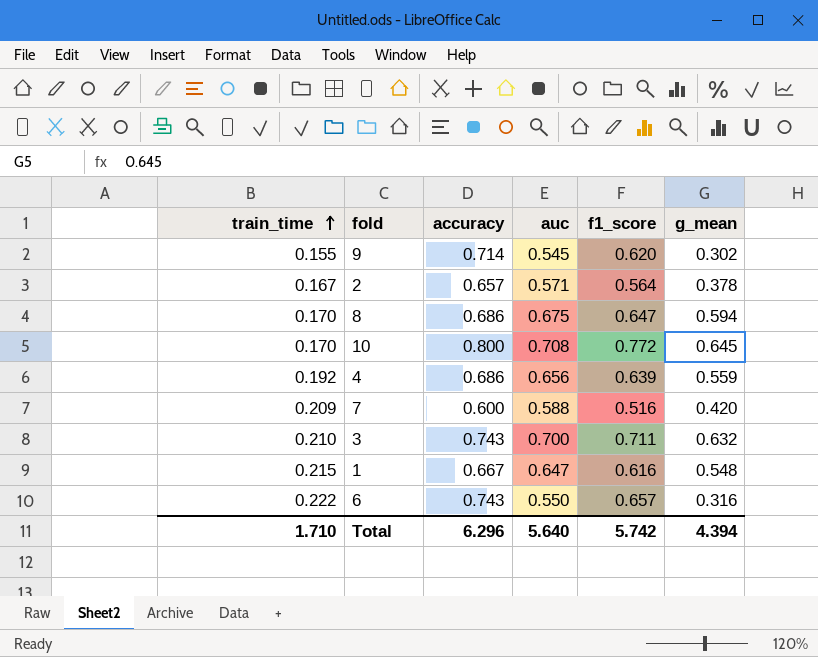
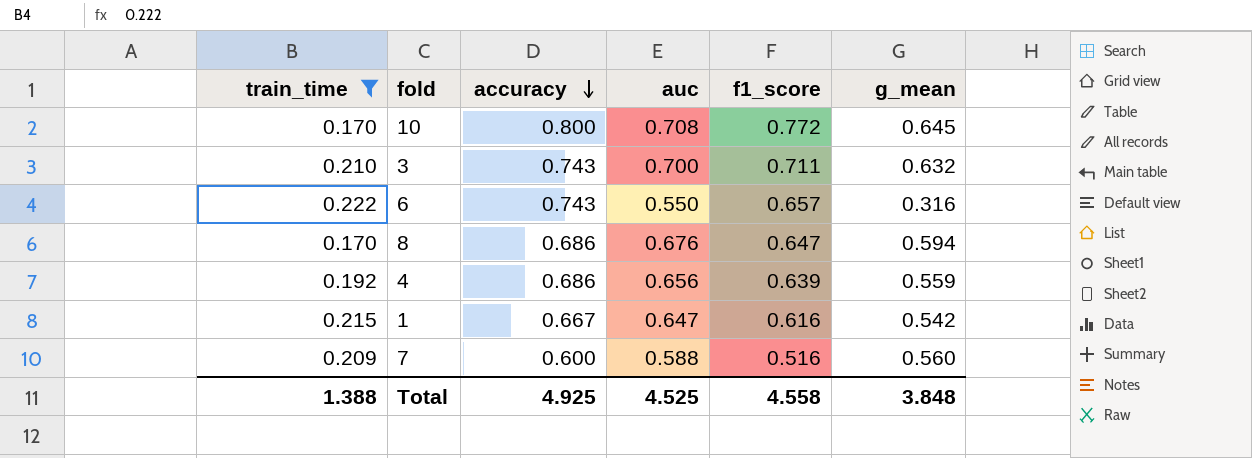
filter: none -> train_time >= 0.170
row order: train_time ascending -> accuracy descending
8 | auc: 0.675 -> 0.676
1 | g_mean: 0.548 -> 0.542
7 | g_mean: 0.420 -> 0.560
Total | train_time: 1.710 -> 1.388
Total | accuracy: 6.296 -> 4.925
Total | auc: 5.640 -> 4.525
Total | f1_score: 5.742 -> 4.558
Total | g_mean: 4.394 -> 3.848

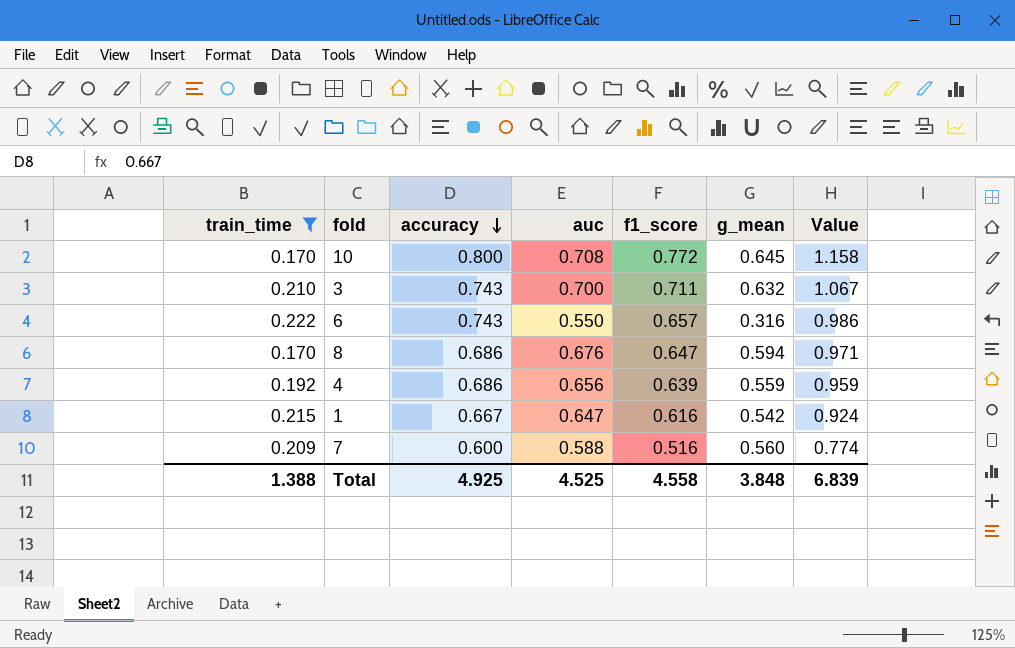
column Value | formula: none -> [f1_score] * 1.5

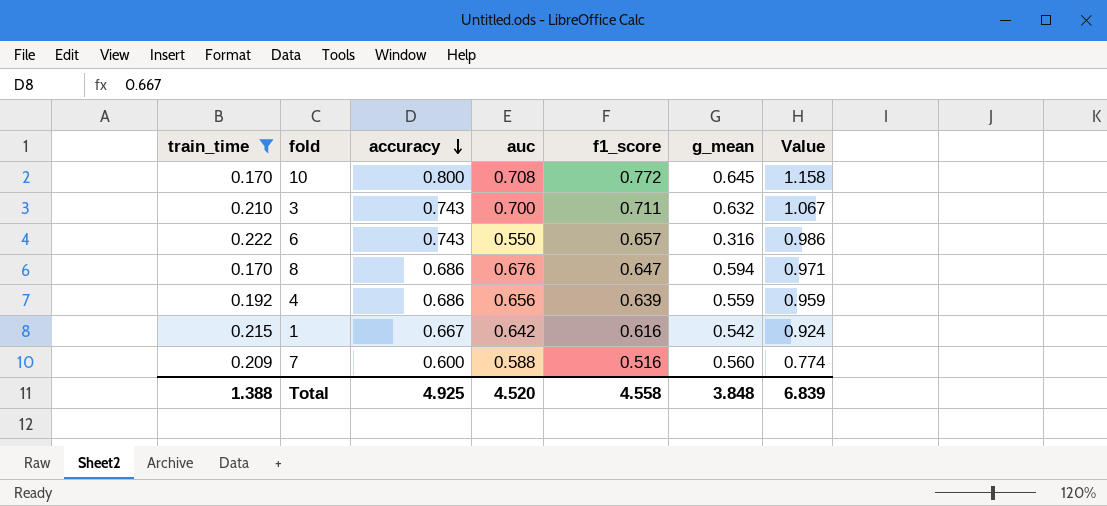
1 | auc: 0.647 -> 0.642
Total | auc: 4.525 -> 4.520

